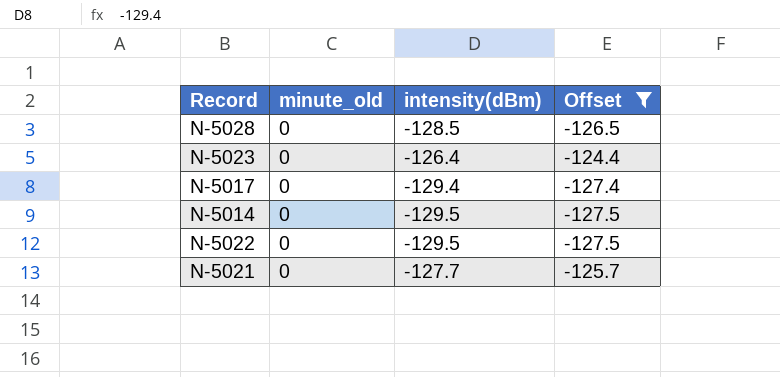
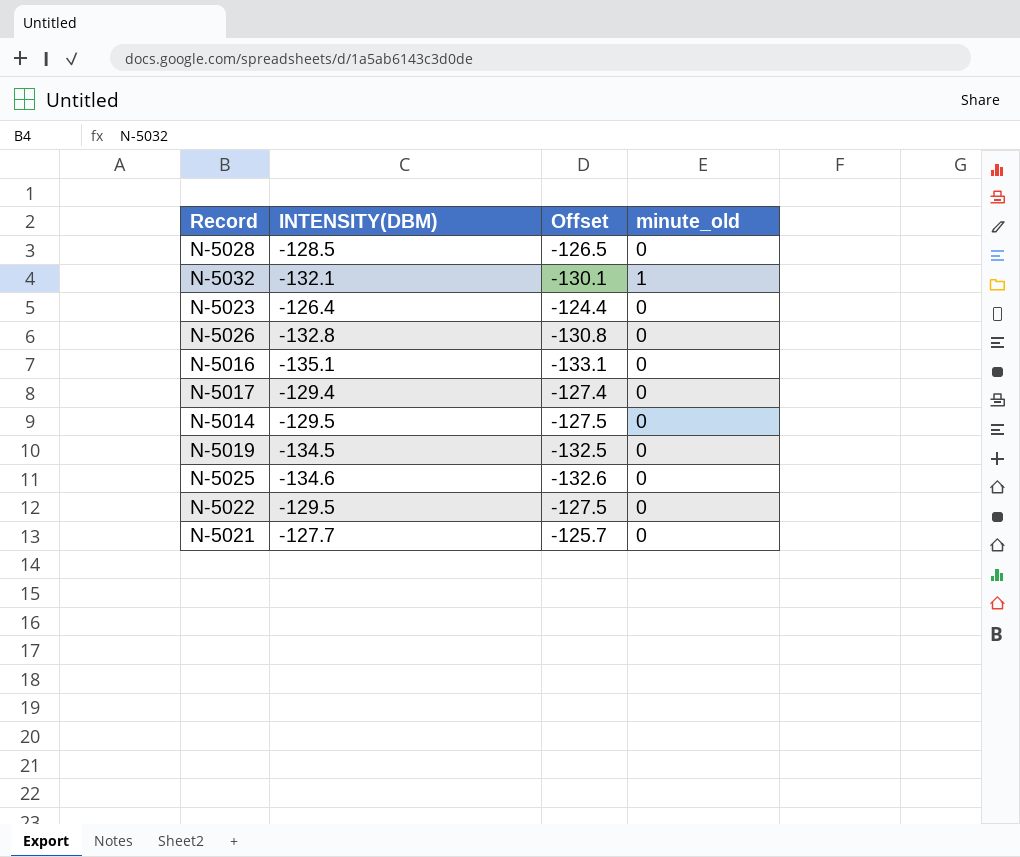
filter: Offset >= -127.5 -> none
column name: intensity(dBm) -> INTENSITY(DBM)
column minute_old | position: 2 -> 4

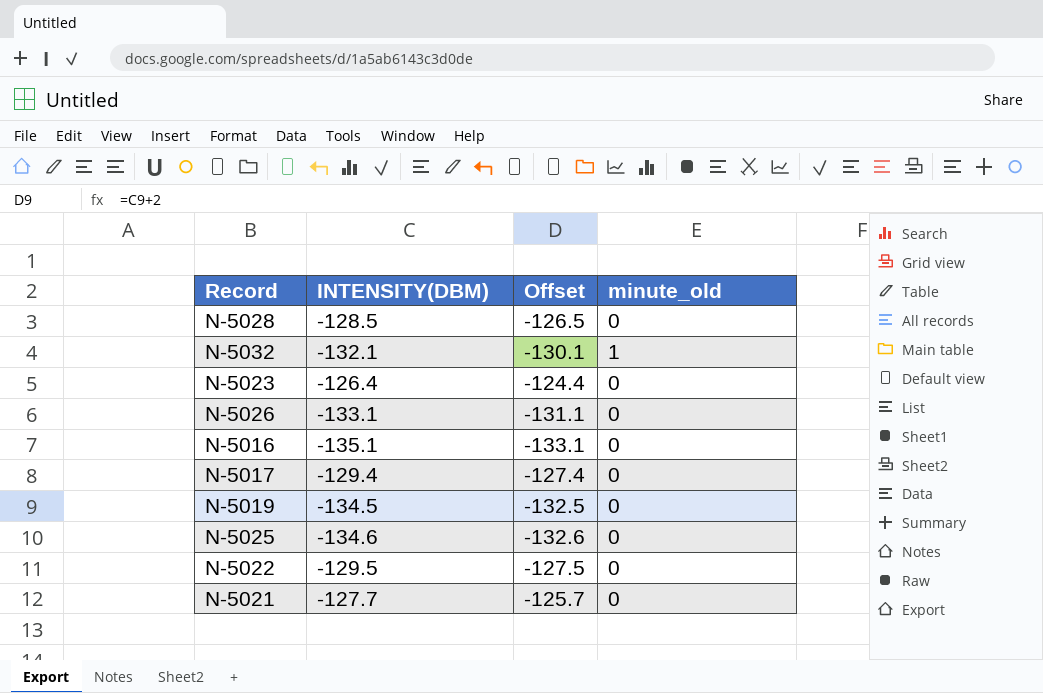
row N-5014: -129.5 | -127.5 | 0 -> none
N-5026 | INTENSITY(DBM): -132.8 -> -133.1
N-5026 | Offset: -130.8 -> -131.1

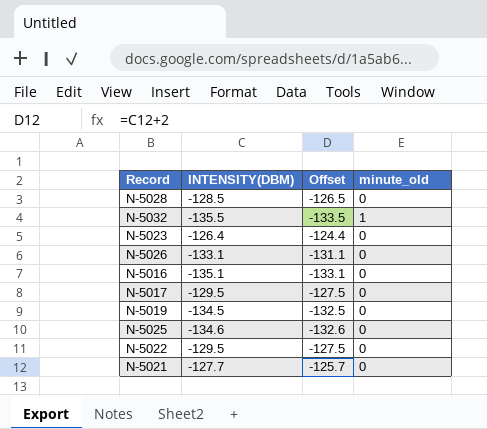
N-5032 | INTENSITY(DBM): -132.1 -> -135.5
N-5032 | Offset: -130.1 -> -133.5
N-5017 | INTENSITY(DBM): -129.4 -> -129.5
N-5017 | Offset: -127.4 -> -127.5

